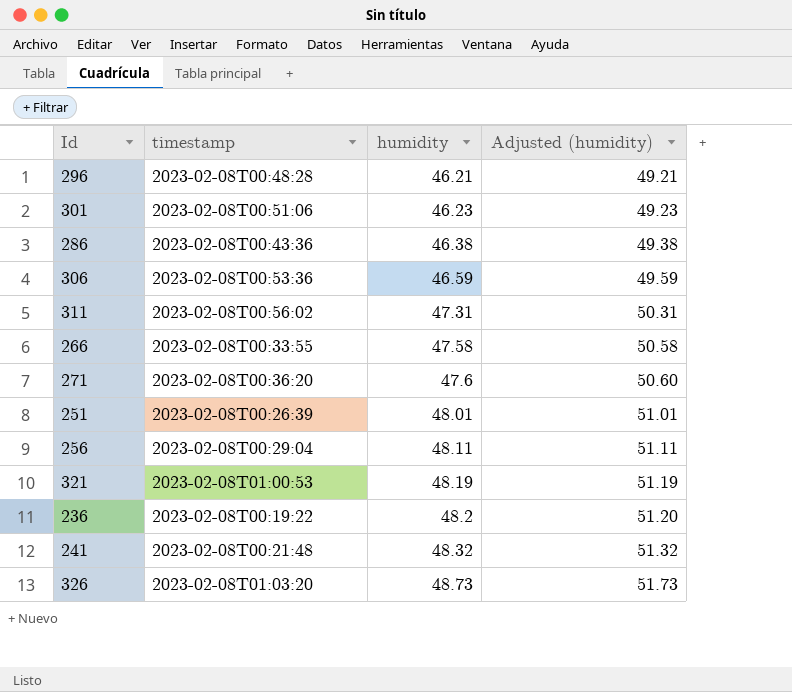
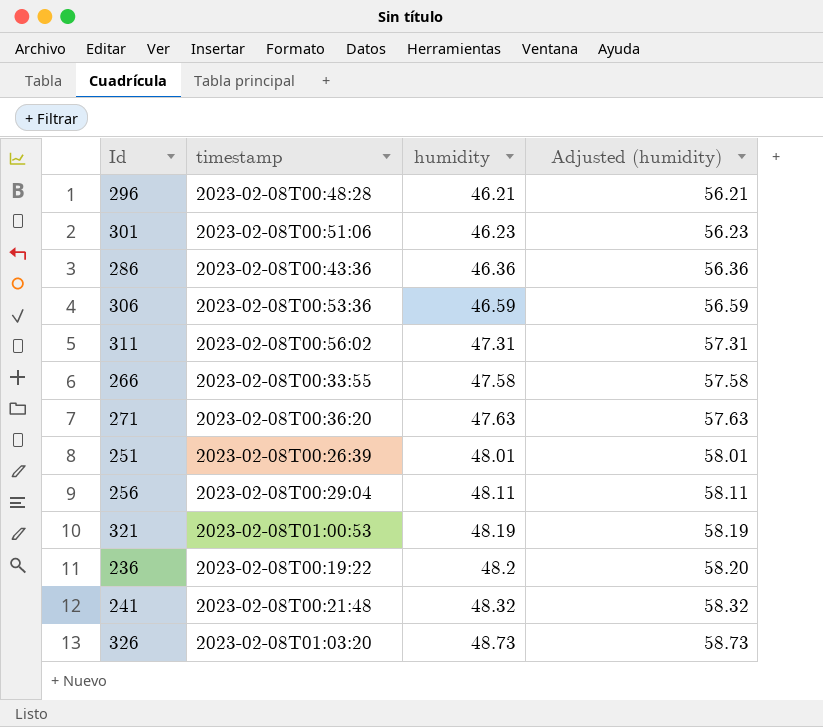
column Adjusted (humidity) | formula: [humidity] + 3 -> [humidity] + 10
286 | humidity: 46.38 -> 46.36
271 | humidity: 47.6 -> 47.63

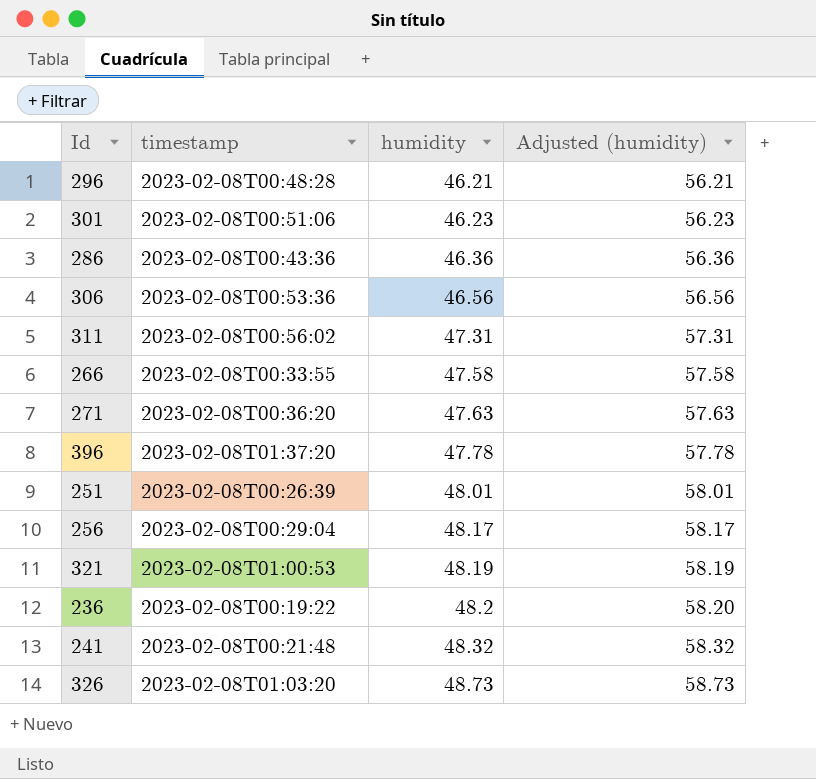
306 | humidity: 46.59 -> 46.56
306 | Adjusted (humidity): 56.59 -> 56.56
row 396: none -> 2023-02-08T01:37:20 | 47.78 | 57.78
256 | humidity: 48.11 -> 48.17
256 | Adjusted (humidity): 58.11 -> 58.17

